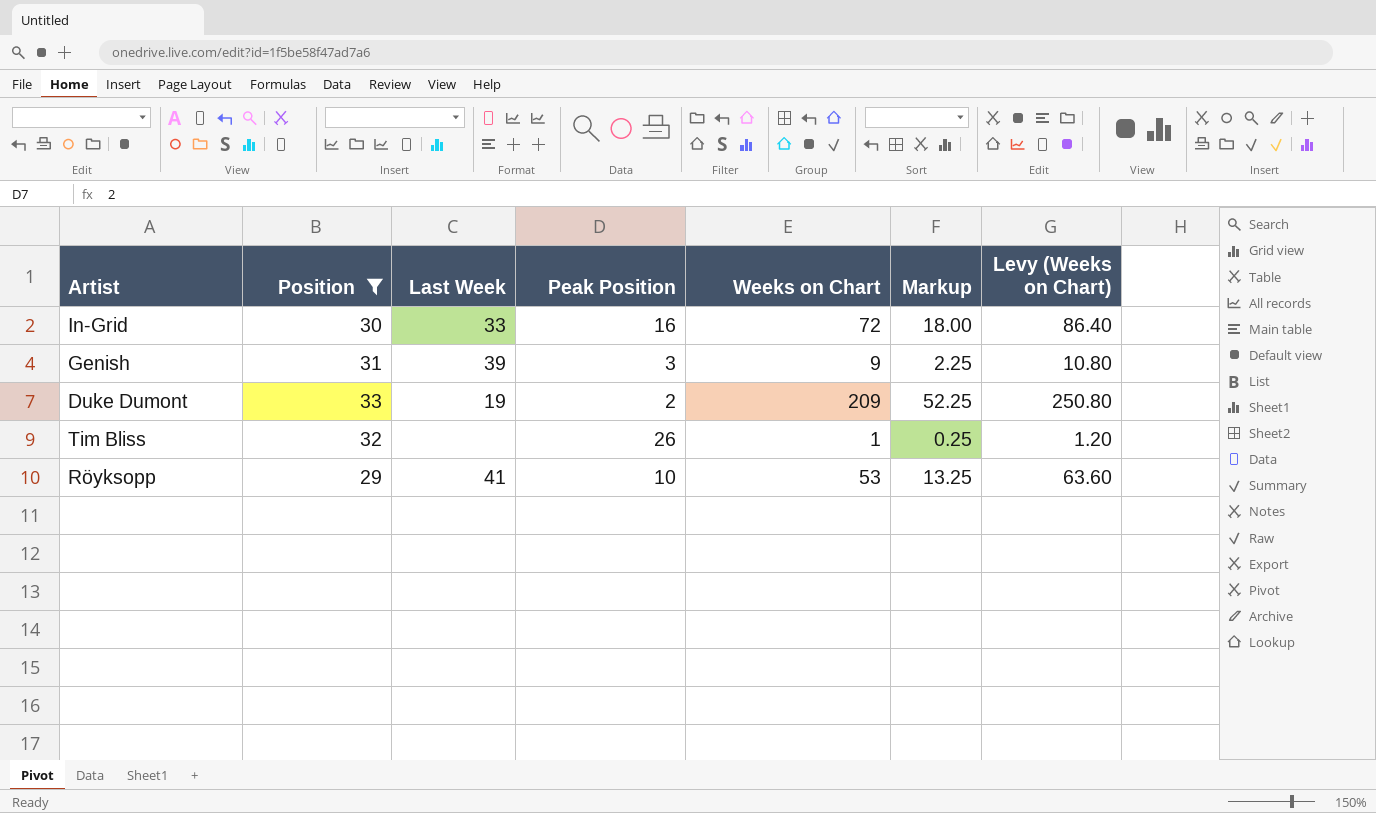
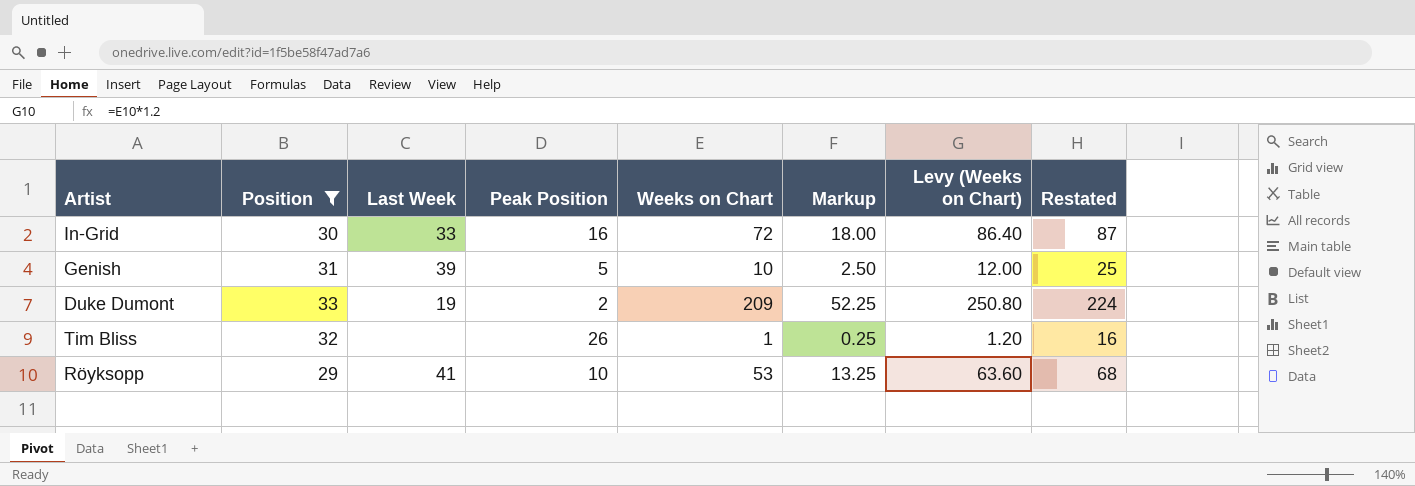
column Restated | formula: none -> [Weeks on Chart] + 15
Genish | Peak Position: 3 -> 5
Genish | Weeks on Chart: 9 -> 10
Genish | Markup: 2.25 -> 2.50
Genish | Levy (Weeks on Chart): 10.80 -> 12.00

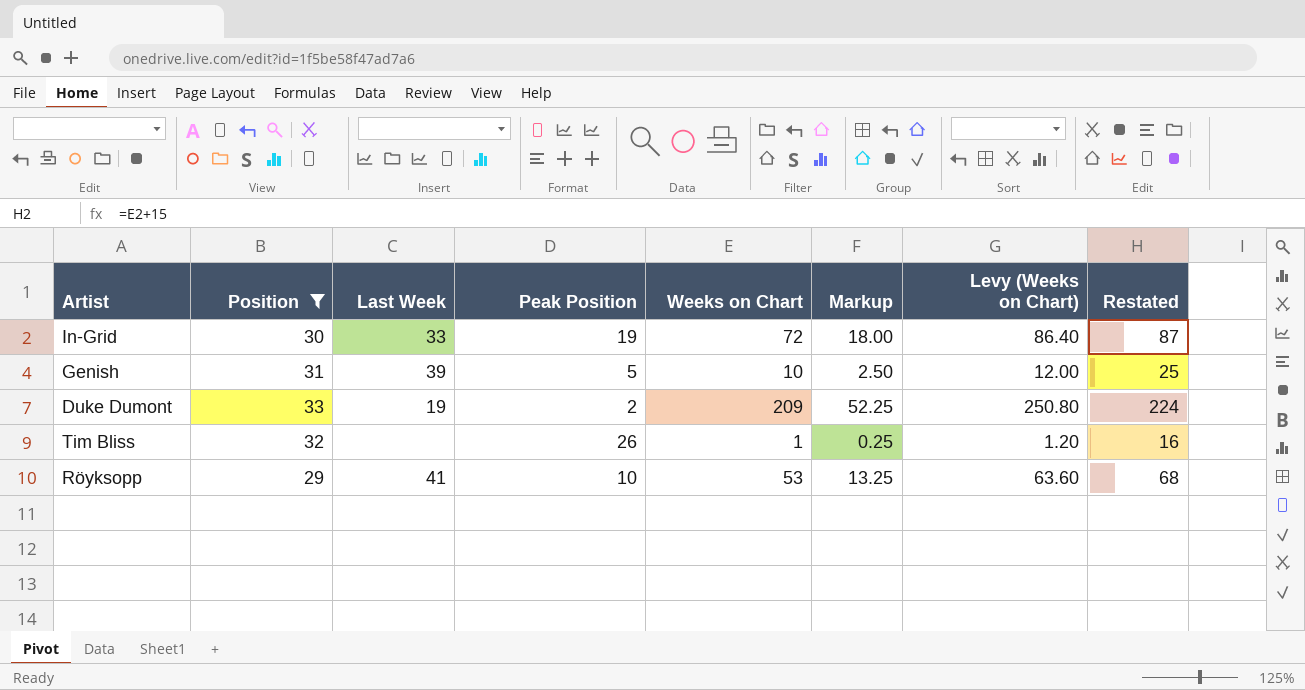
In-Grid | Peak Position: 16 -> 19

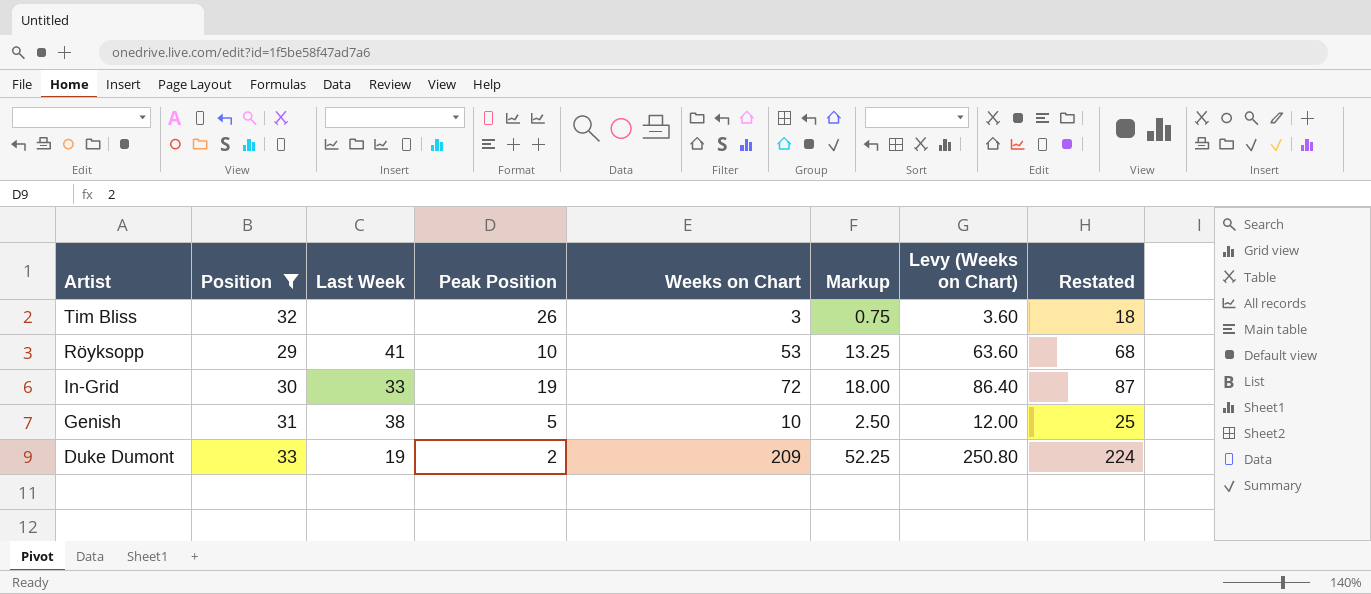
row order: none -> Artist descending
Tim Bliss | Weeks on Chart: 1 -> 3
Tim Bliss | Markup: 0.25 -> 0.75
Tim Bliss | Levy (Weeks on Chart): 1.20 -> 3.60
Tim Bliss | Restated: 16 -> 18
Genish | Last Week: 39 -> 38

